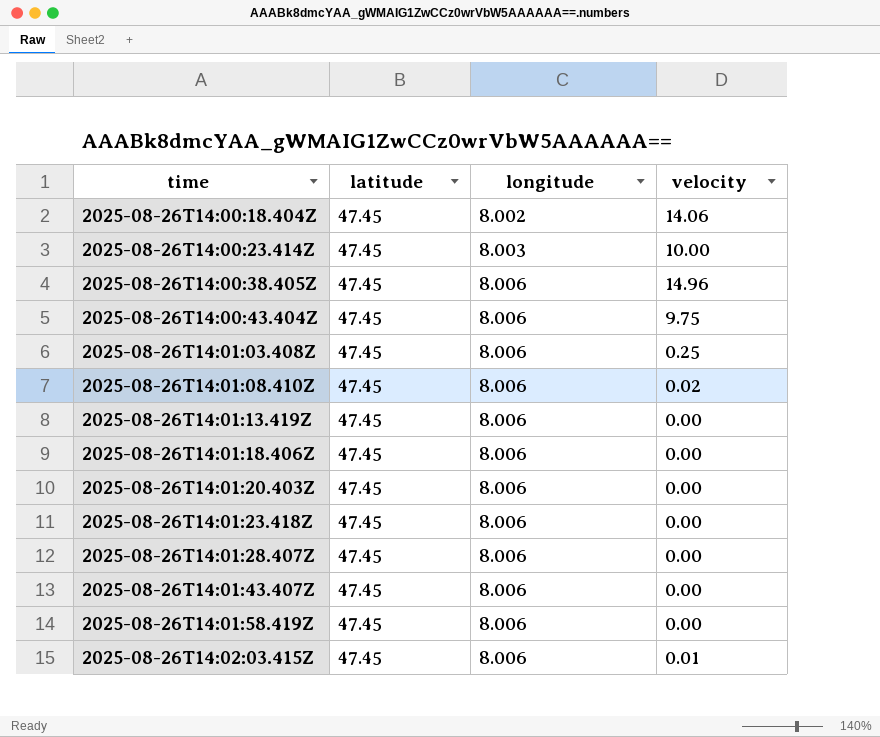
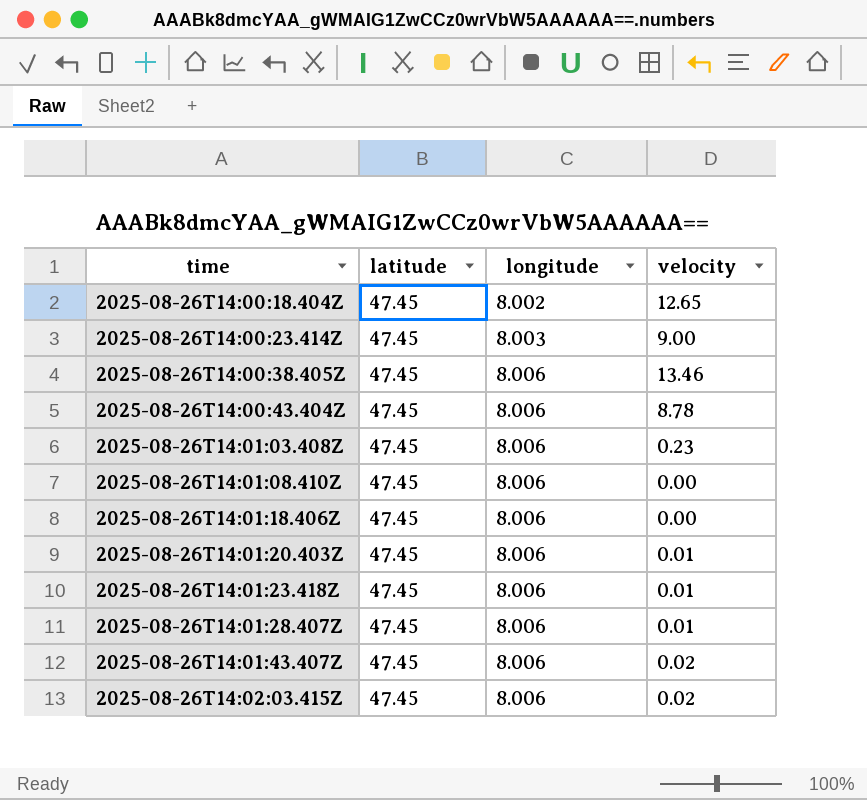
row 2025-08-26T14:01:13.419Z: 47.45 | 8.006 | 0.00 -> none
row 2025-08-26T14:01:58.419Z: 47.45 | 8.006 | 0.00 -> none
2025-08-26T14:00:18.404Z | velocity: 14.06 -> 12.65
2025-08-26T14:00:23.414Z | velocity: 10.00 -> 9.00
2025-08-26T14:00:38.405Z | velocity: 14.96 -> 13.46
2025-08-26T14:00:43.404Z | velocity: 9.75 -> 8.78
2025-08-26T14:01:03.408Z | velocity: 0.25 -> 0.23
2025-08-26T14:01:08.410Z | velocity: 0.02 -> 0.00
2025-08-26T14:01:20.403Z | velocity: 0.00 -> 0.01
2025-08-26T14:01:23.418Z | velocity: 0.00 -> 0.01
2025-08-26T14:01:28.407Z | velocity: 0.00 -> 0.01
2025-08-26T14:01:43.407Z | velocity: 0.00 -> 0.02
2025-08-26T14:02:03.415Z | velocity: 0.01 -> 0.02

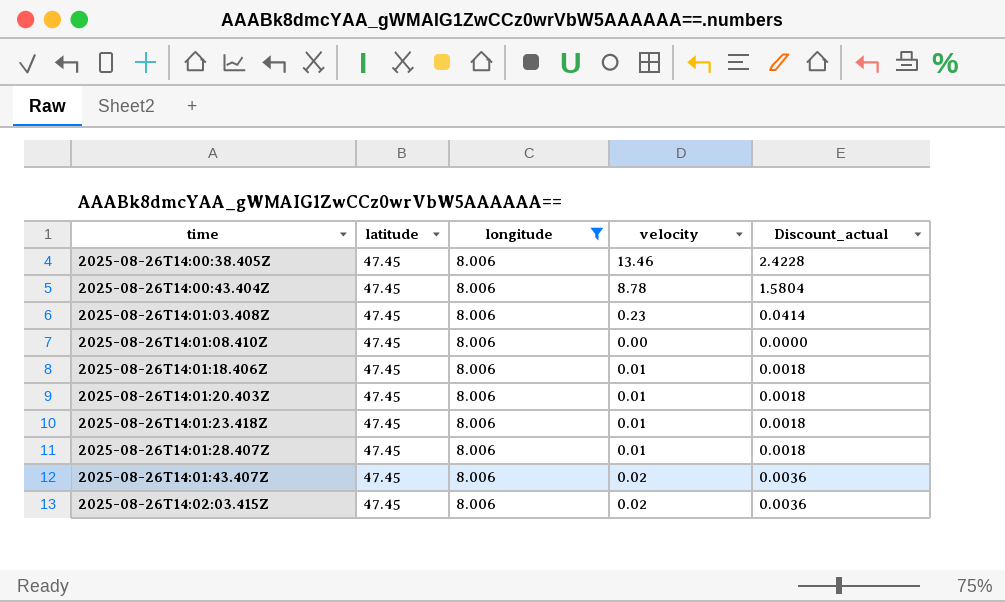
filter: none -> longitude = 8.006
column Discount_actual | formula: none -> [velocity] * 0.18
2025-08-26T14:01:18.406Z | velocity: 0.00 -> 0.01

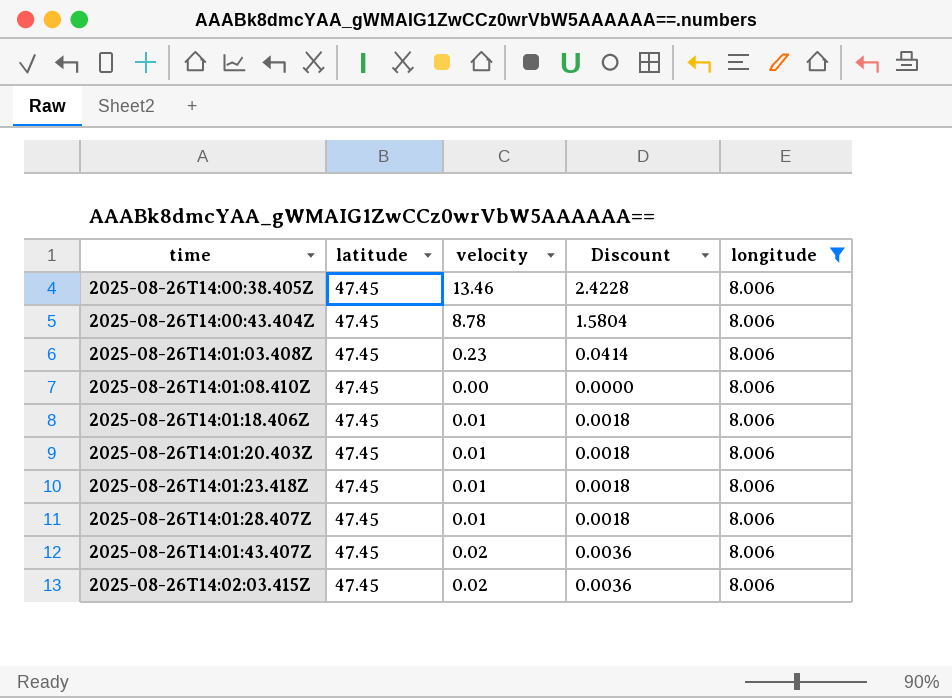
column name: Discount_actual -> Discount
column longitude | position: 3 -> 5

